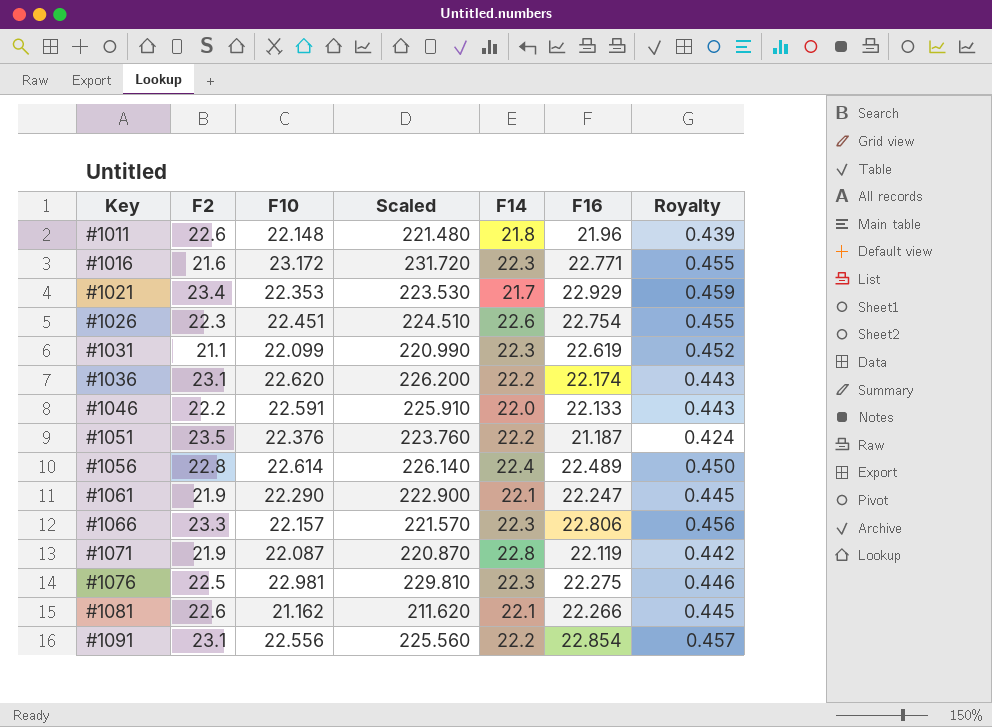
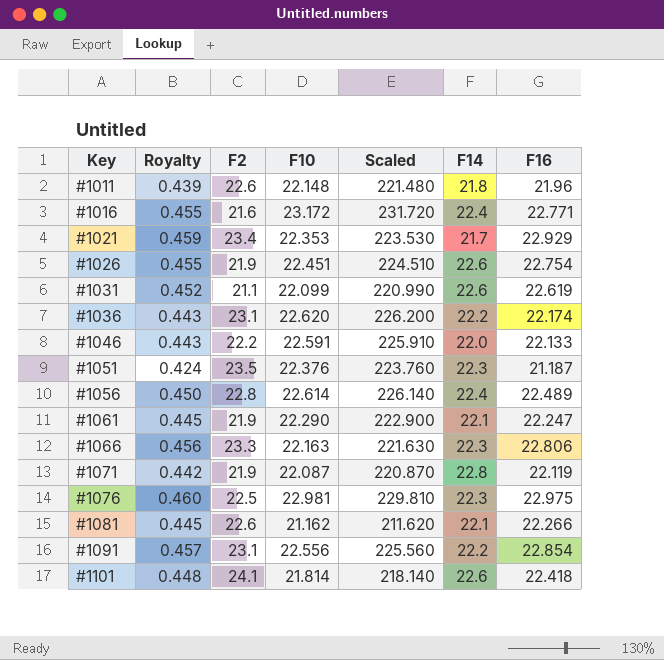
column Royalty | position: 7 -> 2
#1016 | F14: 22.3 -> 22.4
#1026 | F2: 22.3 -> 21.9
#1031 | F14: 22.3 -> 22.6
#1051 | F14: 22.2 -> 22.3
#1066 | F10: 22.157 -> 22.163
#1066 | Scaled: 221.570 -> 221.630
#1076 | Royalty: 0.446 -> 0.460
#1076 | F16: 22.275 -> 22.975
row #1101: none -> 0.448 | 24.1 | 21.814 | 218.140 | 22.6 | 22.418

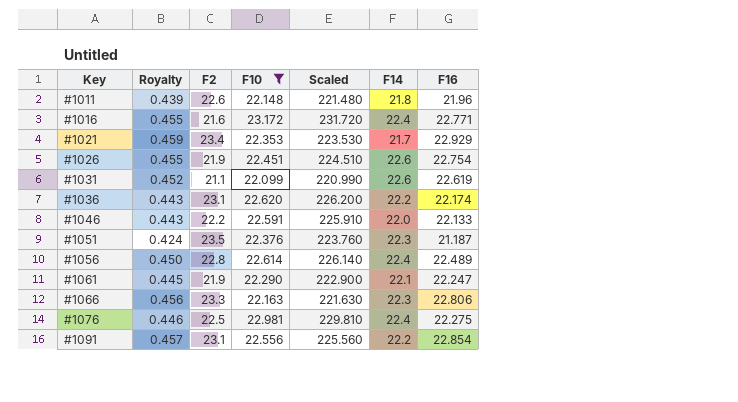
filter: none -> F10 >= 22.099
#1076 | Royalty: 0.460 -> 0.446
#1076 | F14: 22.3 -> 22.4
#1076 | F16: 22.975 -> 22.275

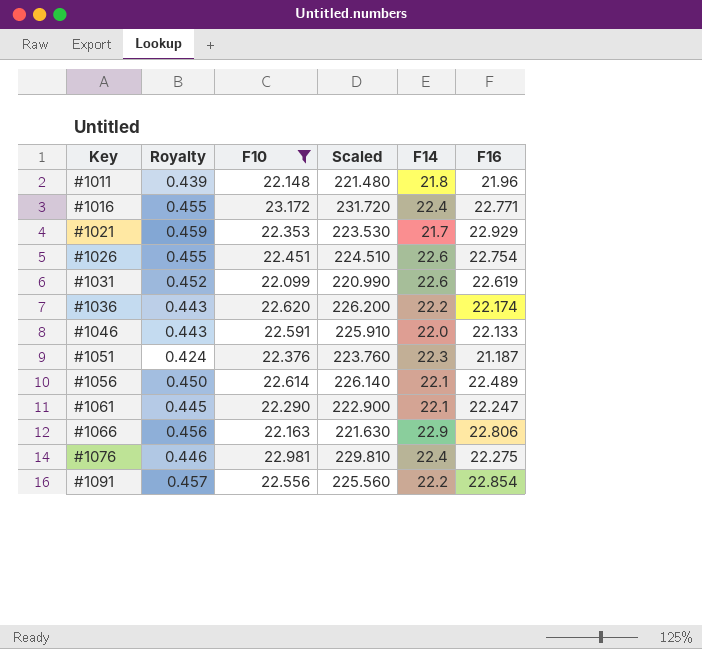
column F2 | position: 3 -> none
#1056 | F14: 22.4 -> 22.1
#1066 | F14: 22.3 -> 22.9

